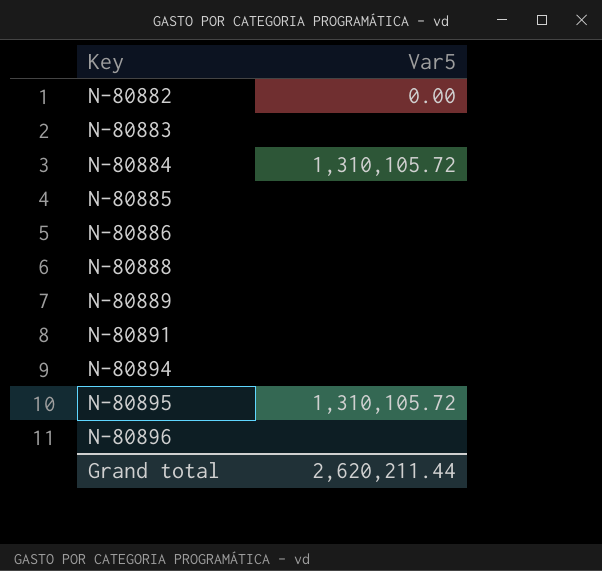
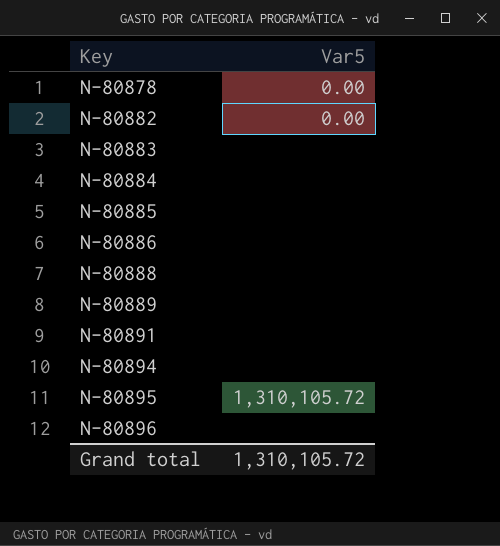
row N-80878: none -> 0.00
N-80884 | Var5: 1,310,105.72 -> none
Grand total | Var5: 2,620,211.44 -> 1,310,105.72

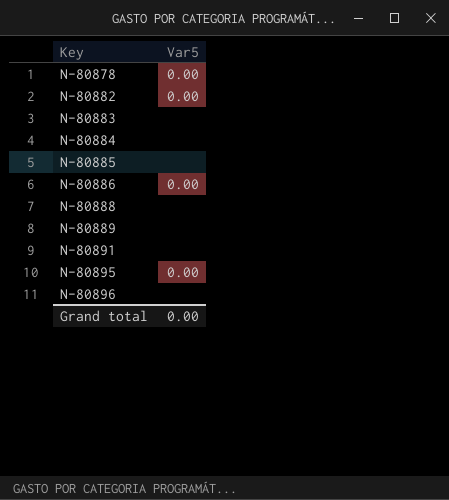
row N-80894: none -> none
N-80886 | Var5: none -> 0.00
N-80895 | Var5: 1,310,105.72 -> 0.00
Grand total | Var5: 1,310,105.72 -> 0.00

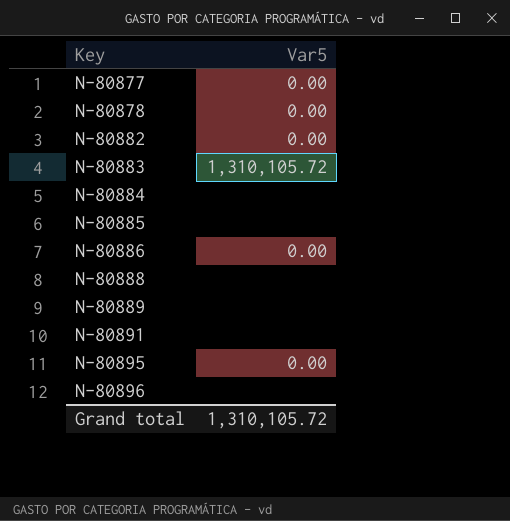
row N-80877: none -> 0.00
N-80883 | Var5: none -> 1,310,105.72
Grand total | Var5: 0.00 -> 1,310,105.72

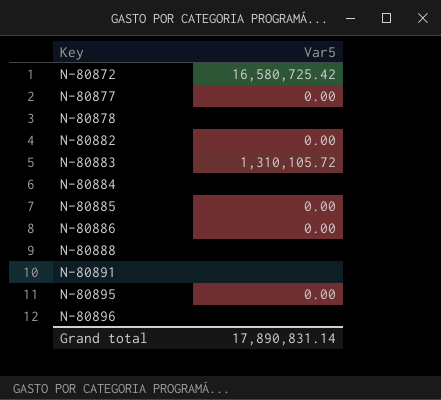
row N-80889: none -> none
row N-80872: none -> 16,580,725.42
N-80878 | Var5: 0.00 -> none
N-80885 | Var5: none -> 0.00
Grand total | Var5: 1,310,105.72 -> 17,890,831.14

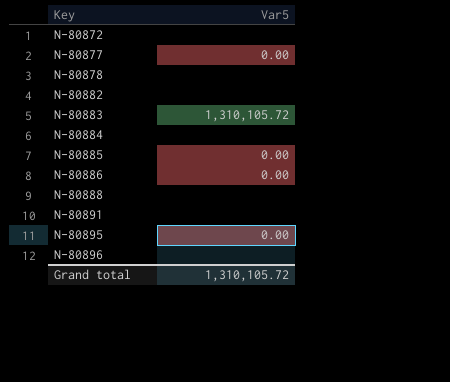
N-80872 | Var5: 16,580,725.42 -> none
N-80882 | Var5: 0.00 -> none
Grand total | Var5: 17,890,831.14 -> 1,310,105.72

